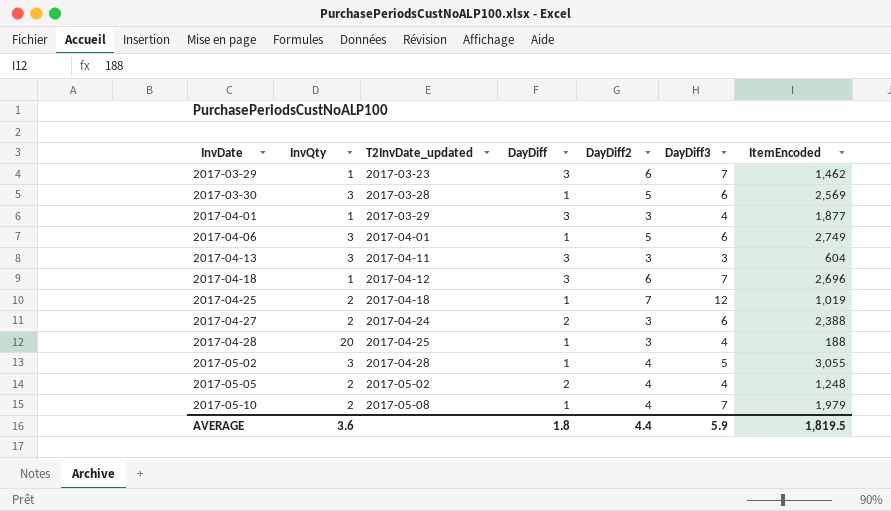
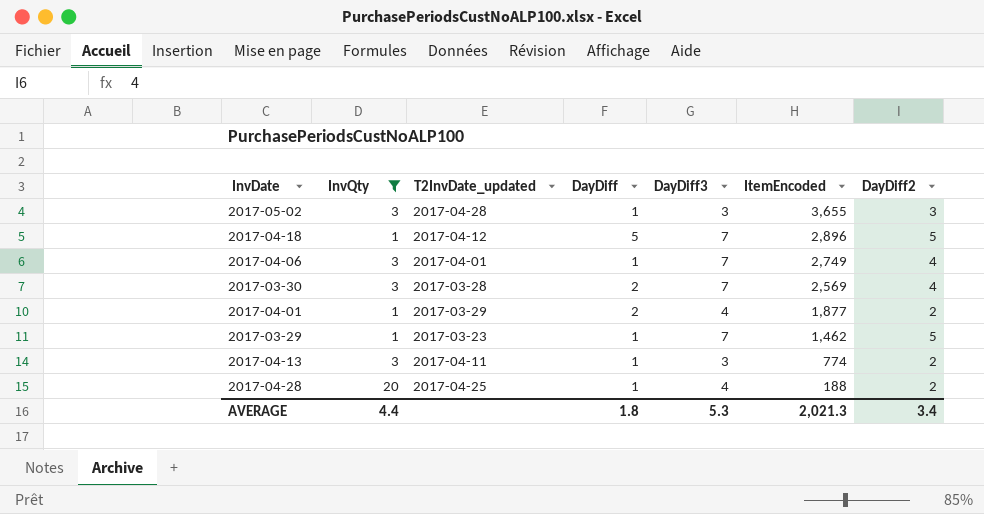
filter: none -> InvQty != 2
row order: InvDate ascending -> ItemEncoded descending
column DayDiff2 | position: 5 -> 7
2017-05-02 | DayDiff3: 5 -> 3
2017-05-02 | ItemEncoded: 3,055 -> 3,655
2017-05-02 | DayDiff2: 4 -> 3
2017-04-18 | DayDiff: 3 -> 5
2017-04-18 | ItemEncoded: 2,696 -> 2,896
2017-04-18 | DayDiff2: 6 -> 5
2017-04-06 | DayDiff3: 6 -> 7
2017-04-06 | DayDiff2: 5 -> 4
2017-03-30 | DayDiff: 1 -> 2
2017-03-30 | DayDiff3: 6 -> 7
2017-03-30 | DayDiff2: 5 -> 4
2017-04-01 | DayDiff: 3 -> 2
2017-04-01 | DayDiff2: 3 -> 2
2017-03-29 | DayDiff: 3 -> 1
2017-03-29 | DayDiff2: 6 -> 5
2017-04-13 | DayDiff: 3 -> 1
2017-04-13 | ItemEncoded: 604 -> 774
2017-04-13 | DayDiff2: 3 -> 2
2017-04-28 | DayDiff2: 3 -> 2
AVERAGE | InvQty: 3.6 -> 4.4
AVERAGE | DayDiff3: 5.9 -> 5.3
AVERAGE | ItemEncoded: 1,819.5 -> 2,021.3
AVERAGE | DayDiff2: 4.4 -> 3.4

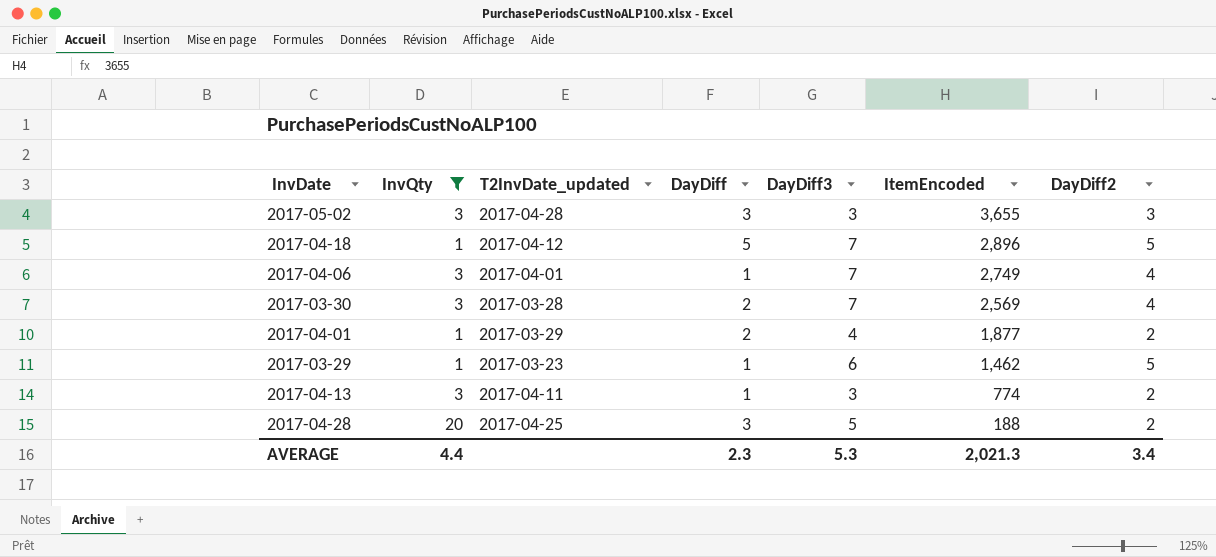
2017-05-02 | DayDiff: 1 -> 3
2017-03-29 | DayDiff3: 7 -> 6
2017-04-28 | DayDiff: 1 -> 3
2017-04-28 | DayDiff3: 4 -> 5
AVERAGE | DayDiff: 1.8 -> 2.3

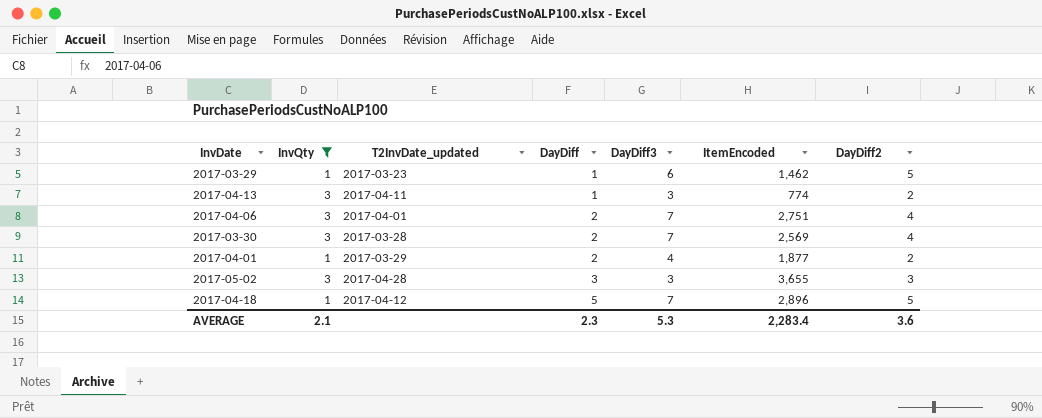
row order: ItemEncoded descending -> DayDiff ascending
row 2017-04-28: 20 | 2017-04-25 | 3 | 5 | 188 | 2 -> none
2017-04-06 | DayDiff: 1 -> 2
2017-04-06 | ItemEncoded: 2,749 -> 2,751
AVERAGE | InvQty: 4.4 -> 2.1
AVERAGE | ItemEncoded: 2,021.3 -> 2,283.4
AVERAGE | DayDiff2: 3.4 -> 3.6

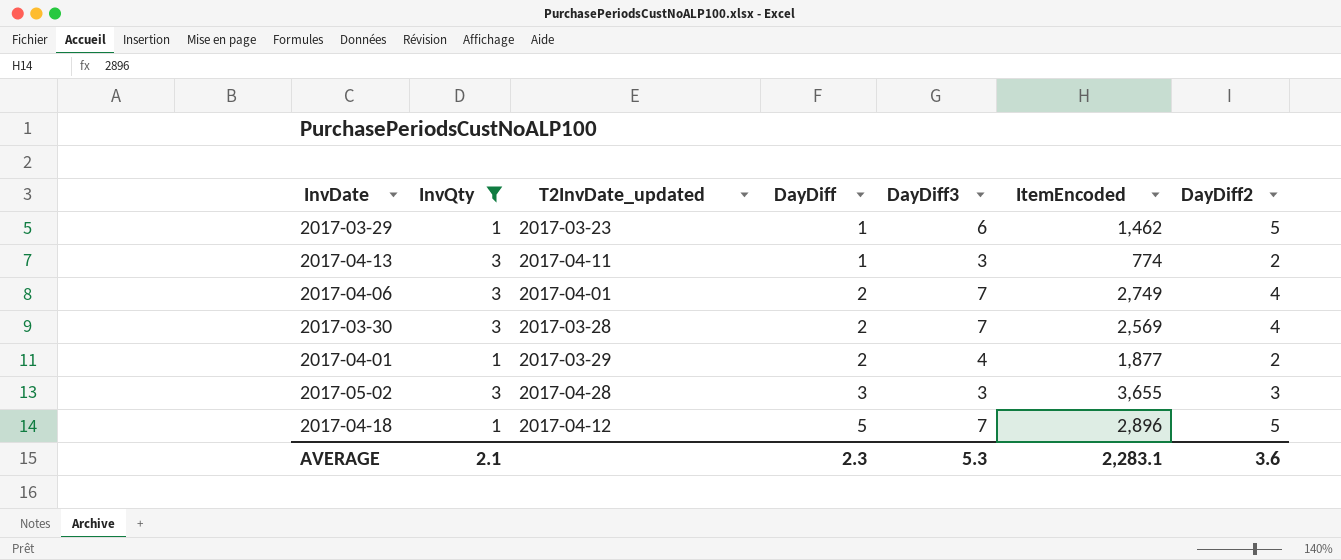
2017-04-06 | ItemEncoded: 2,751 -> 2,749
AVERAGE | ItemEncoded: 2,283.4 -> 2,283.1

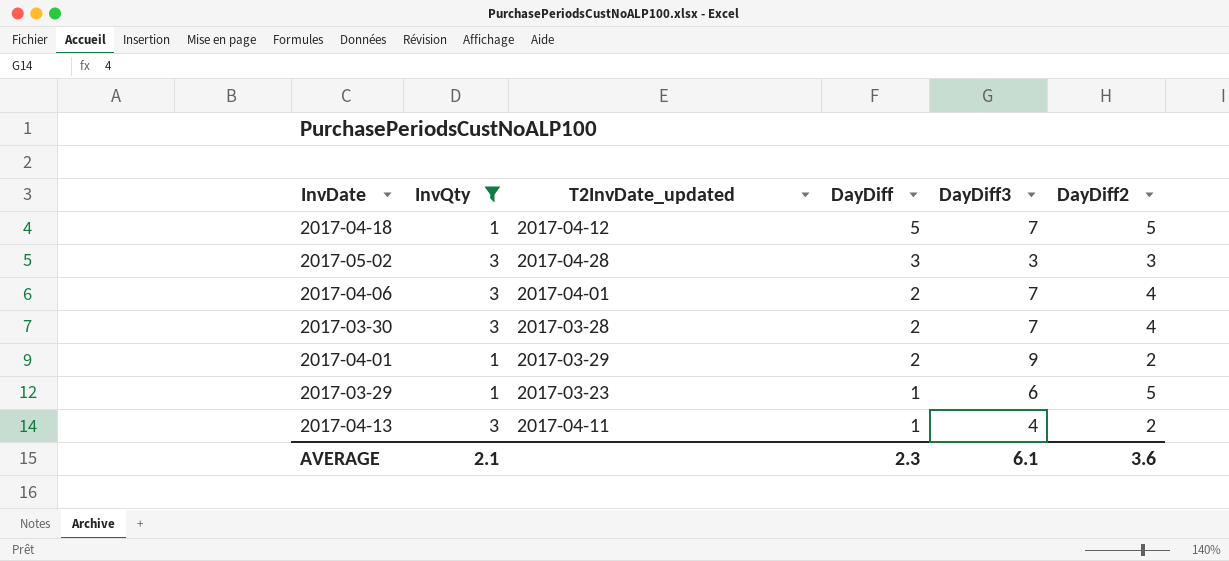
row order: DayDiff ascending -> DayDiff descending
column ItemEncoded | position: 6 -> none
2017-04-01 | DayDiff3: 4 -> 9
2017-04-13 | DayDiff3: 3 -> 4
AVERAGE | DayDiff3: 5.3 -> 6.1

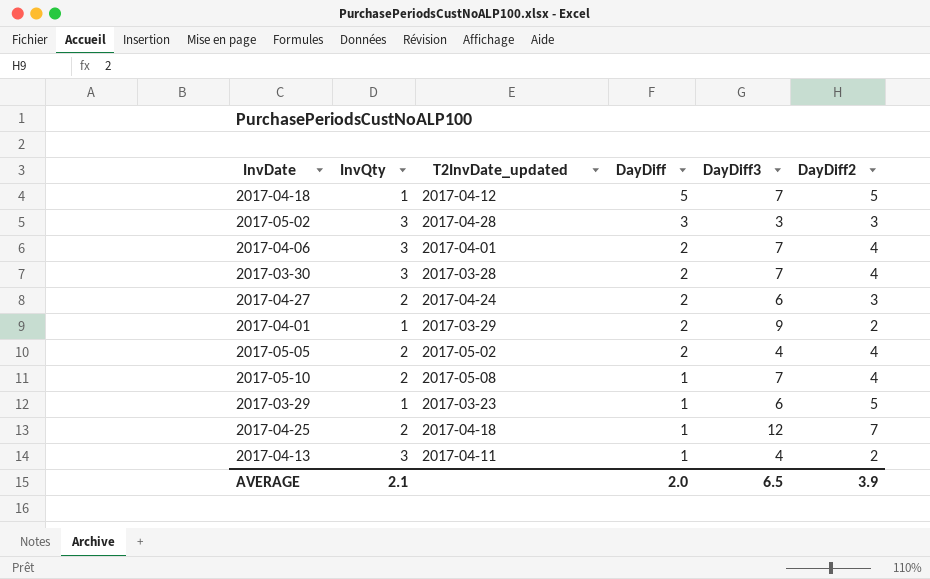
filter: InvQty != 2 -> none
AVERAGE | DayDiff: 2.3 -> 2.0
AVERAGE | DayDiff3: 6.1 -> 6.5
AVERAGE | DayDiff2: 3.6 -> 3.9

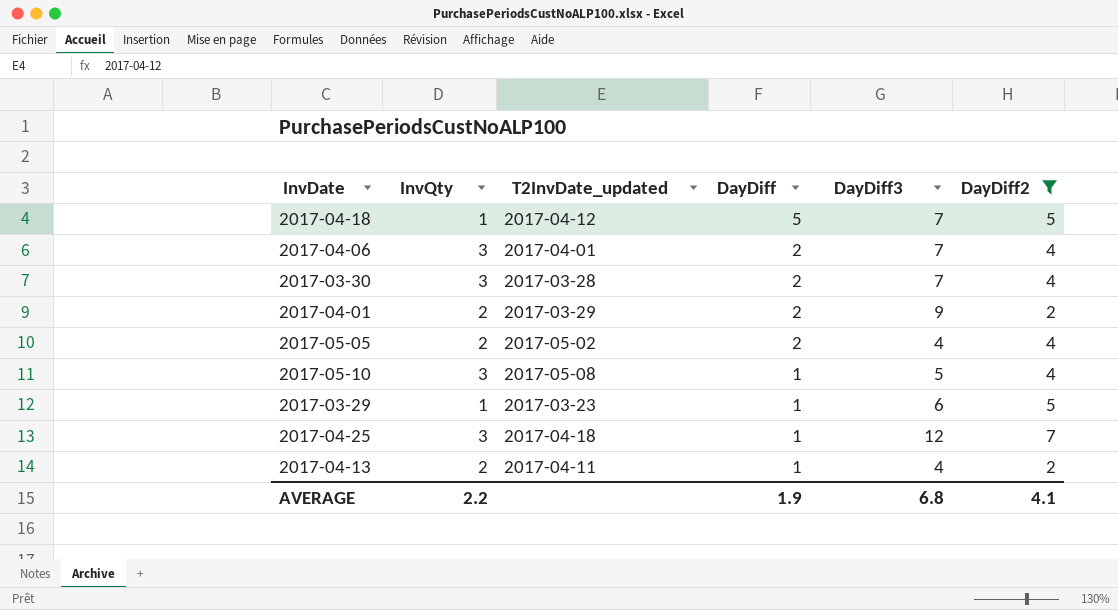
filter: none -> DayDiff2 != 3
2017-04-01 | InvQty: 1 -> 2
2017-05-10 | InvQty: 2 -> 3
2017-05-10 | DayDiff3: 7 -> 5
2017-04-25 | InvQty: 2 -> 3
2017-04-13 | InvQty: 3 -> 2
AVERAGE | InvQty: 2.1 -> 2.2
AVERAGE | DayDiff: 2.0 -> 1.9
AVERAGE | DayDiff3: 6.5 -> 6.8
AVERAGE | DayDiff2: 3.9 -> 4.1

